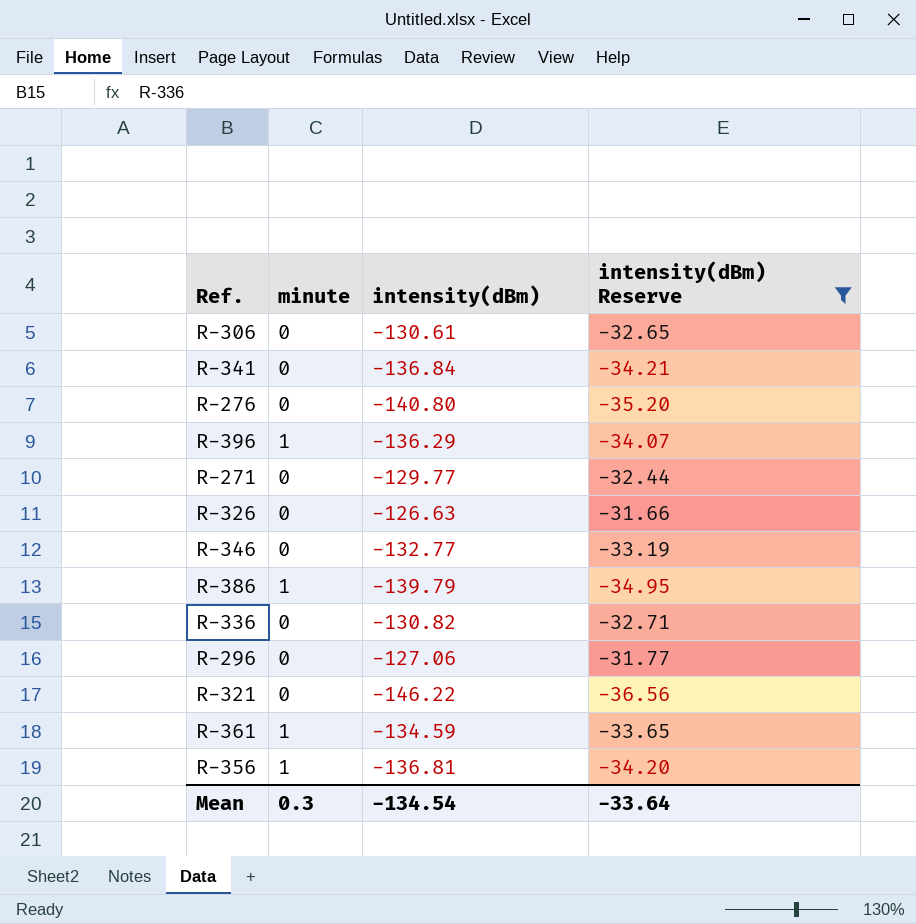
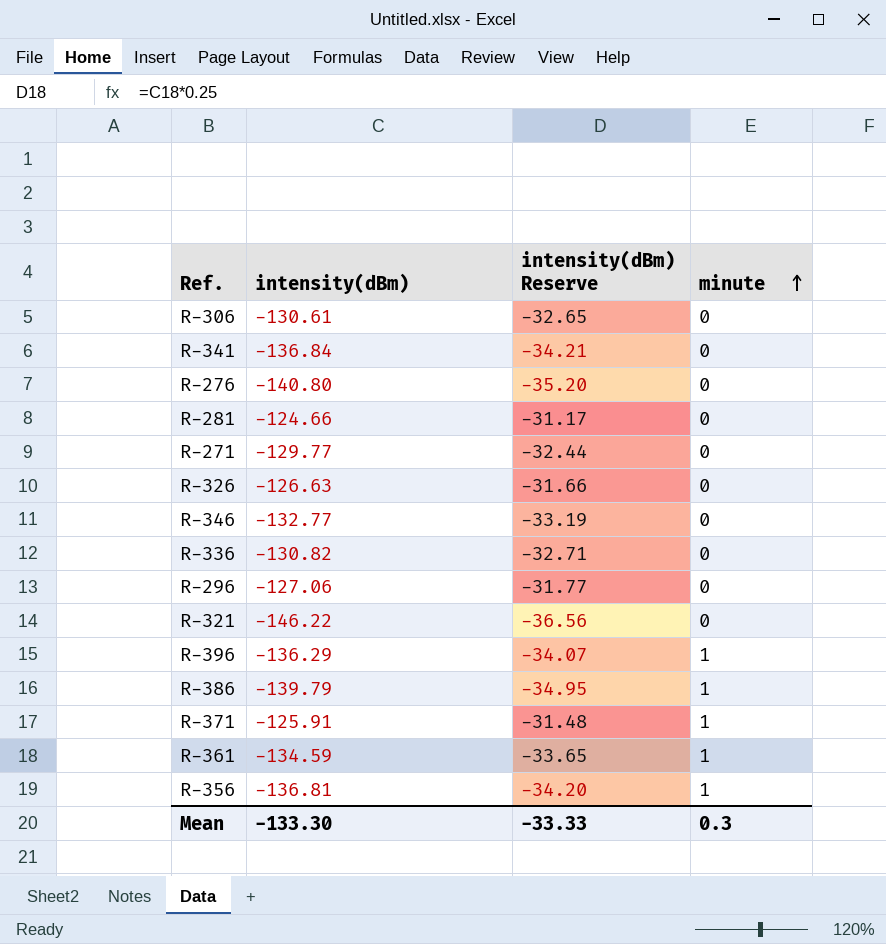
filter: intensity(dBm) Reserve <= -31.66 -> none
row order: none -> minute ascending
column minute | position: 2 -> 4
Mean | intensity(dBm): -134.54 -> -133.30
Mean | intensity(dBm) Reserve: -33.64 -> -33.33

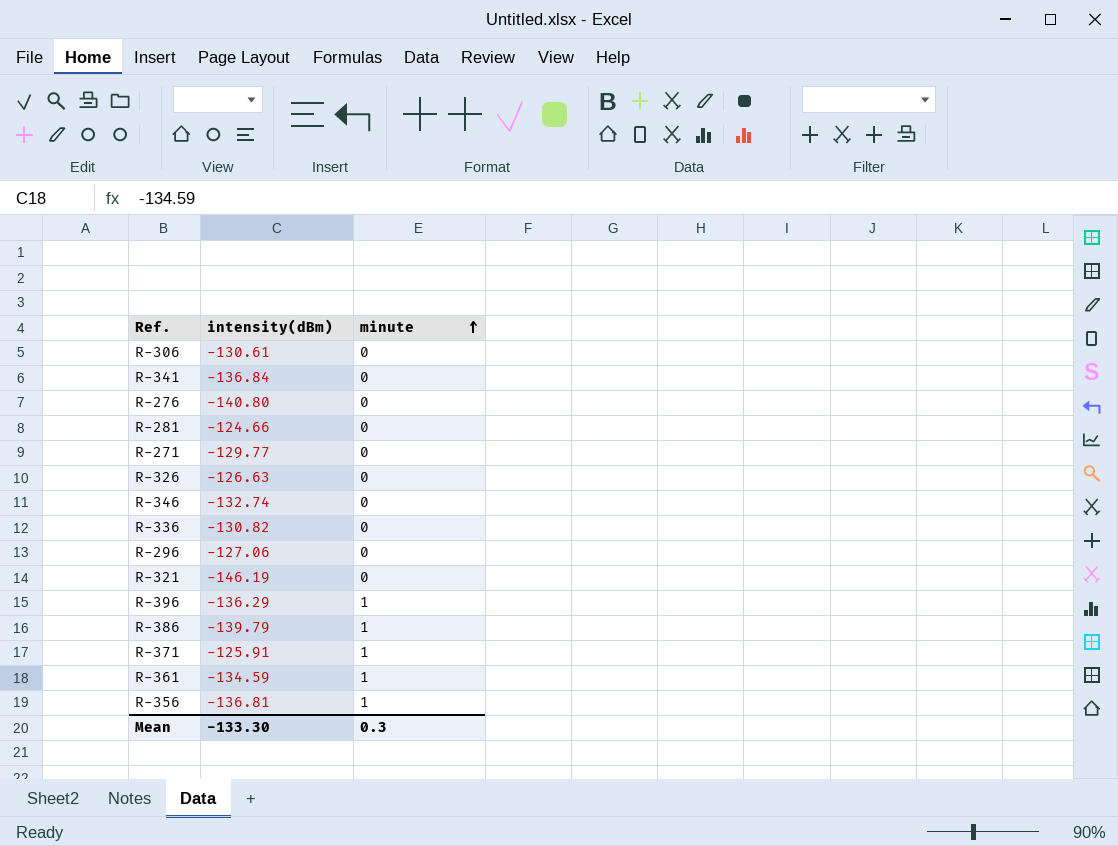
column intensity(dBm) Reserve | formula: [intensity(dBm)] * 0.25 -> none
R-346 | intensity(dBm): -132.77 -> -132.74
R-321 | intensity(dBm): -146.22 -> -146.19

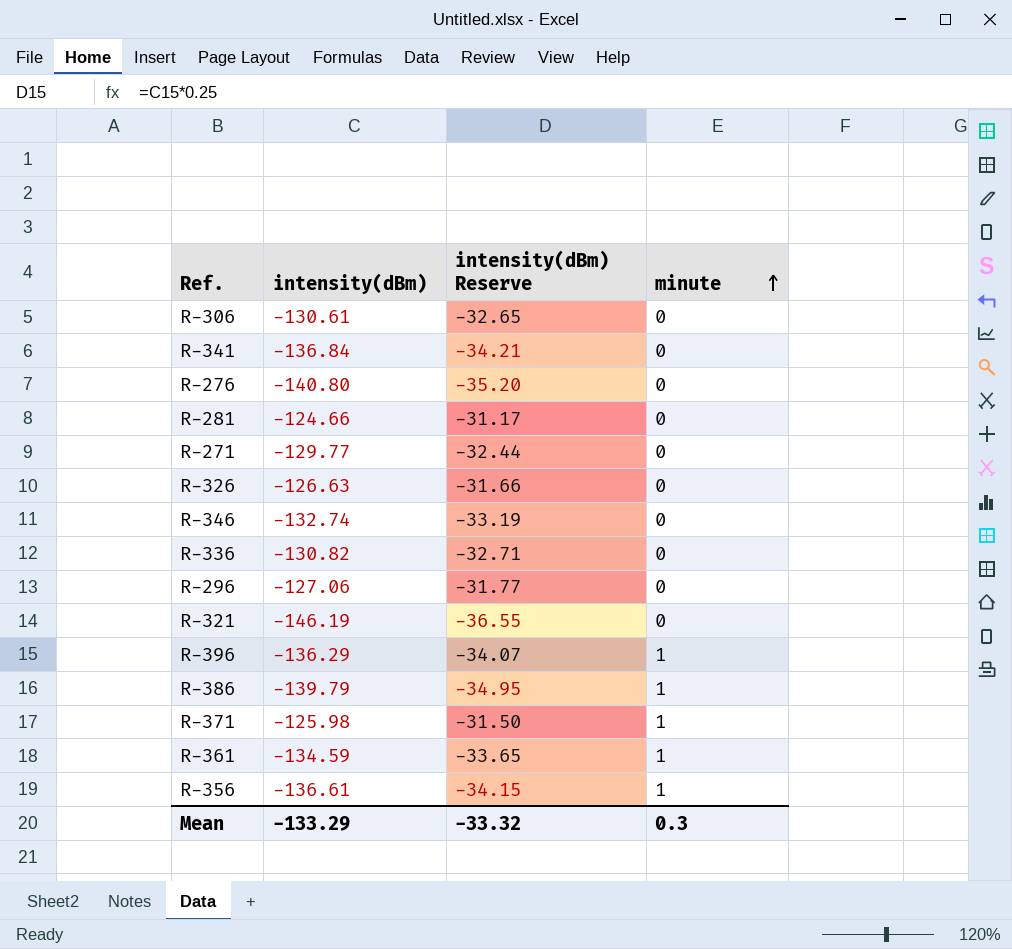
column intensity(dBm) Reserve | formula: none -> [intensity(dBm)] * 0.25
R-371 | intensity(dBm): -125.91 -> -125.98
R-356 | intensity(dBm): -136.81 -> -136.61
Mean | intensity(dBm): -133.30 -> -133.29

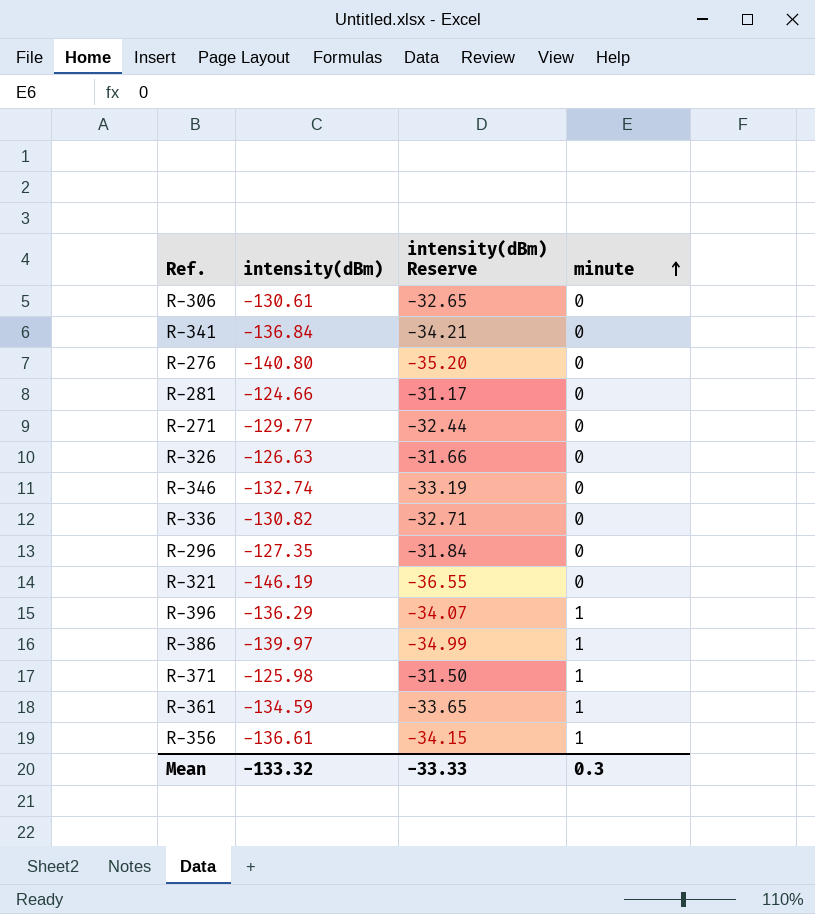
R-296 | intensity(dBm): -127.06 -> -127.35
R-296 | intensity(dBm) Reserve: -31.77 -> -31.84
R-386 | intensity(dBm): -139.79 -> -139.97
R-386 | intensity(dBm) Reserve: -34.95 -> -34.99
Mean | intensity(dBm): -133.29 -> -133.32
Mean | intensity(dBm) Reserve: -33.32 -> -33.33

